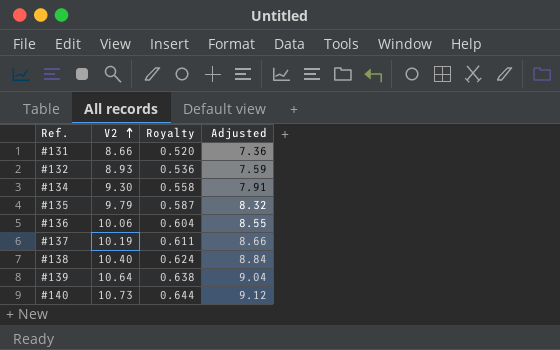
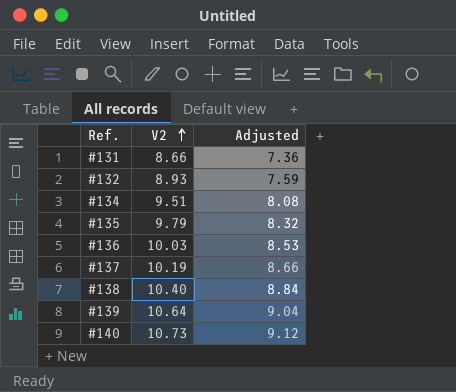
column Royalty | formula: [V2] * 0.06 -> none
#134 | V2: 9.30 -> 9.51
#134 | Adjusted: 7.91 -> 8.08
#136 | V2: 10.06 -> 10.03
#136 | Adjusted: 8.55 -> 8.53

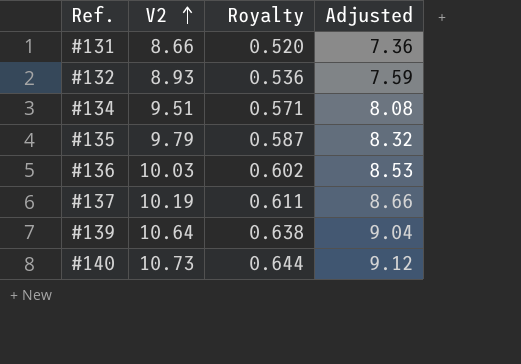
column Royalty | formula: none -> [V2] * 0.06
row #138: 10.40 | 8.84 -> none

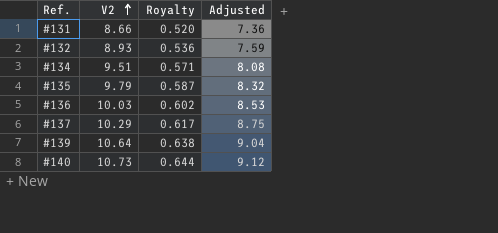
#137 | V2: 10.19 -> 10.29
#137 | Royalty: 0.611 -> 0.617
#137 | Adjusted: 8.66 -> 8.75

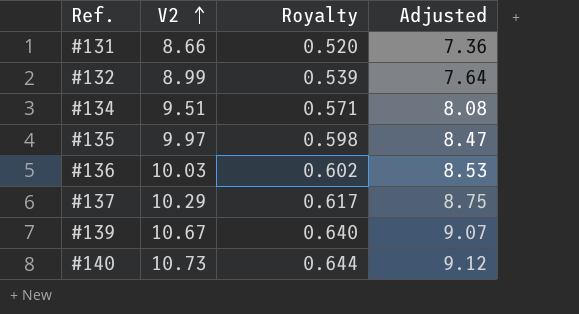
#132 | V2: 8.93 -> 8.99
#132 | Royalty: 0.536 -> 0.539
#132 | Adjusted: 7.59 -> 7.64
#135 | V2: 9.79 -> 9.97
#135 | Royalty: 0.587 -> 0.598
#135 | Adjusted: 8.32 -> 8.47
#139 | V2: 10.64 -> 10.67
#139 | Royalty: 0.638 -> 0.640
#139 | Adjusted: 9.04 -> 9.07

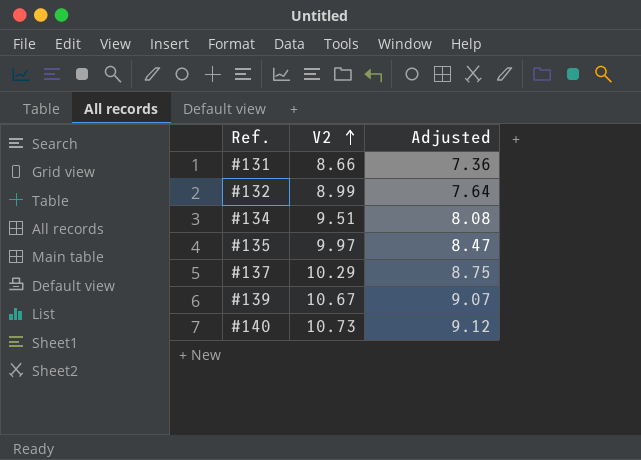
column Royalty | formula: [V2] * 0.06 -> none
row #136: 10.03 | 0.602 | 8.53 -> none

